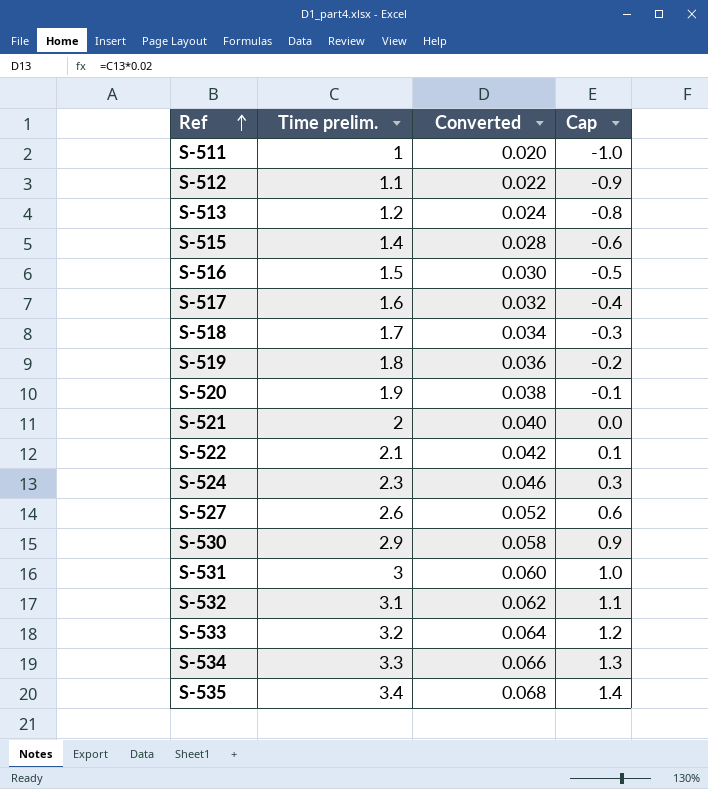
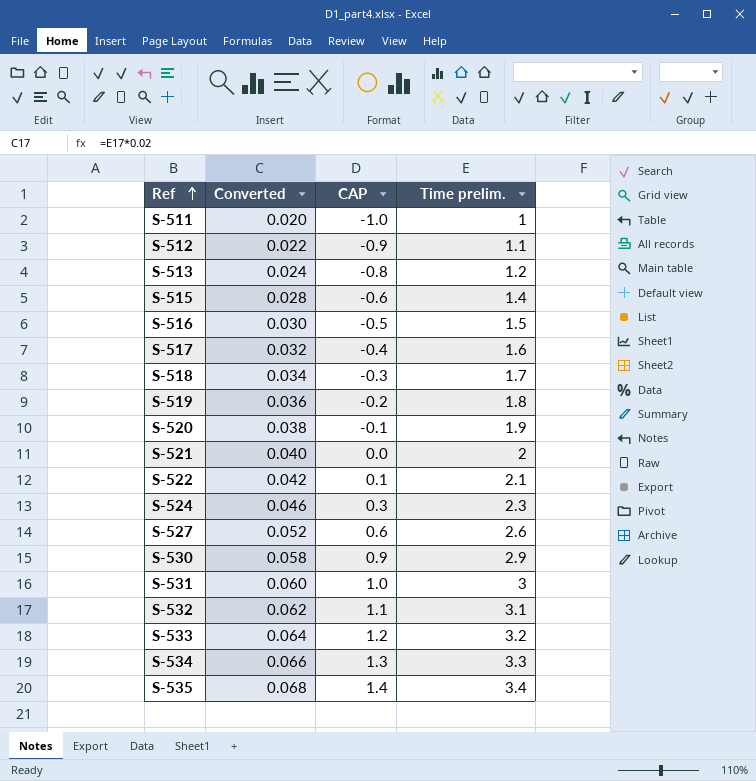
column name: Cap -> CAP
column Time prelim. | position: 2 -> 4

